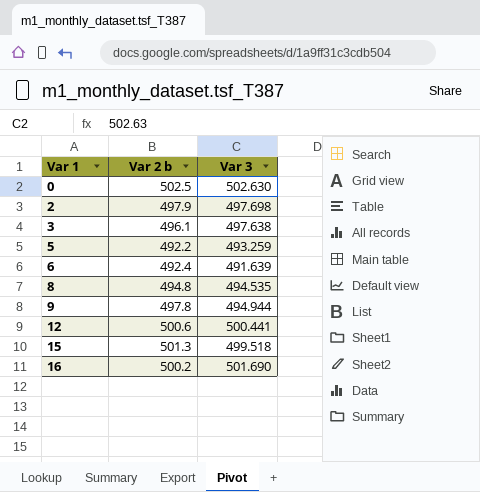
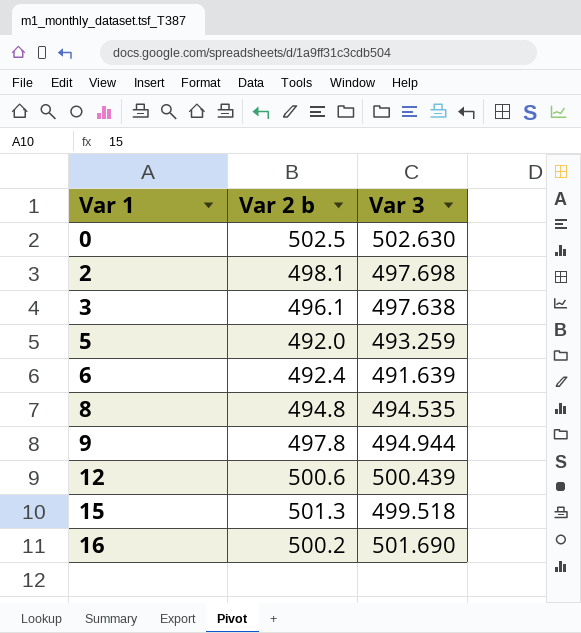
2 | Var 2 b: 497.9 -> 498.1
5 | Var 2 b: 492.2 -> 492.0
12 | Var 3: 500.441 -> 500.439

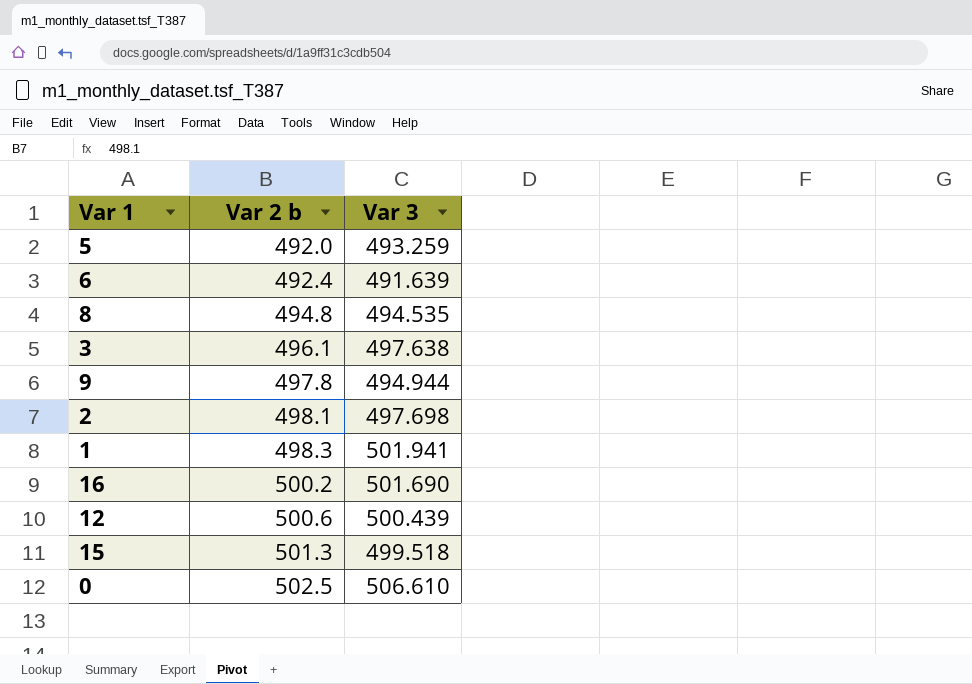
row order: Var 1 ascending -> Var 2 b ascending
row 1: none -> 498.3 | 501.941
0 | Var 3: 502.630 -> 506.610

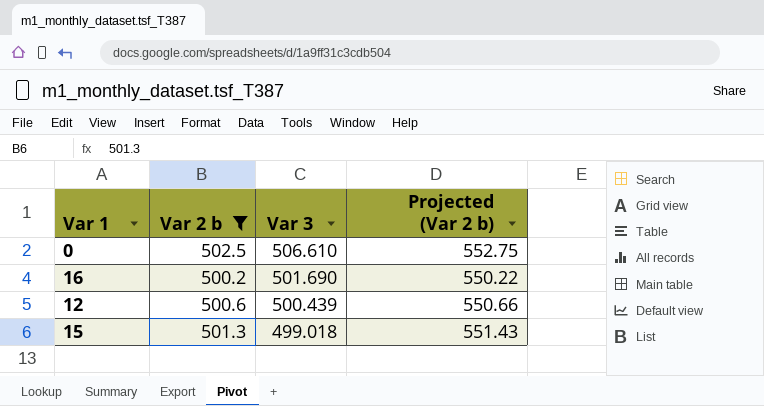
filter: none -> Var 2 b >= 500.2
row order: Var 2 b ascending -> Var 3 descending
column Projected (Var 2 b) | formula: none -> [Var 2 b] * 1.1
15 | Var 3: 499.518 -> 499.018

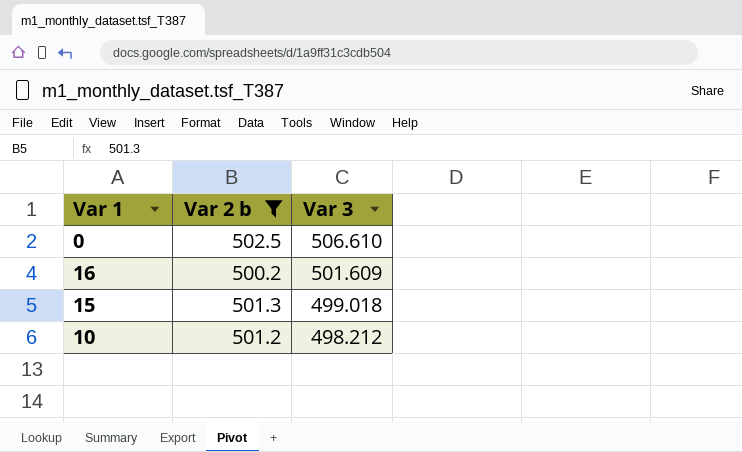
column Projected (Var 2 b) | formula: [Var 2 b] * 1.1 -> none
row 12: 500.6 | 500.439 | 550.66 -> none
16 | Var 3: 501.690 -> 501.609
row 10: none -> 501.2 | 498.212

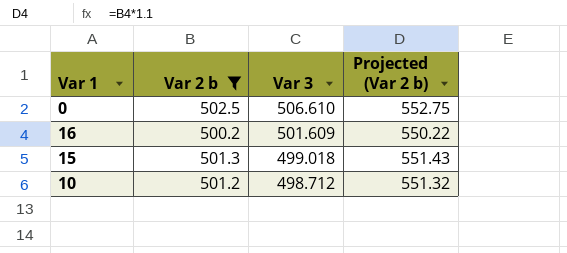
column Projected (Var 2 b) | formula: none -> [Var 2 b] * 1.1
10 | Var 3: 498.212 -> 498.712

